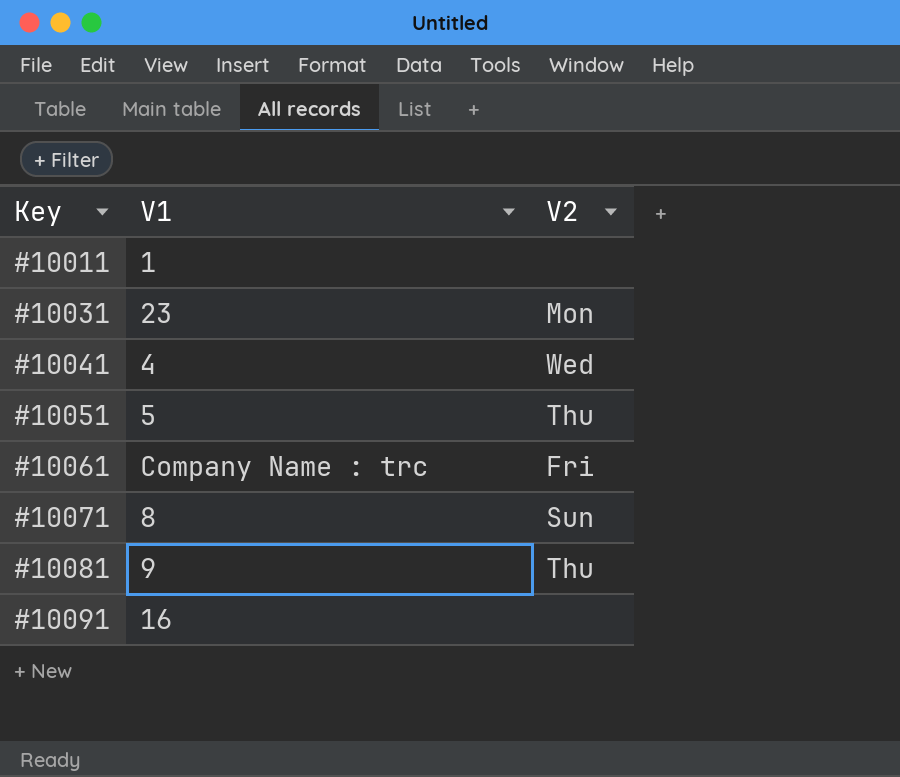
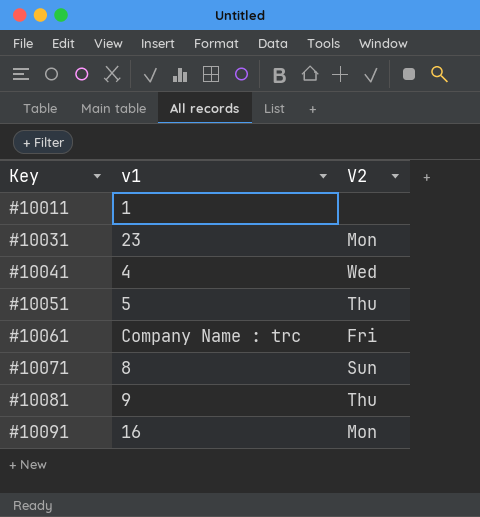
column name: V1 -> v1
#10091 | V2: none -> Mon

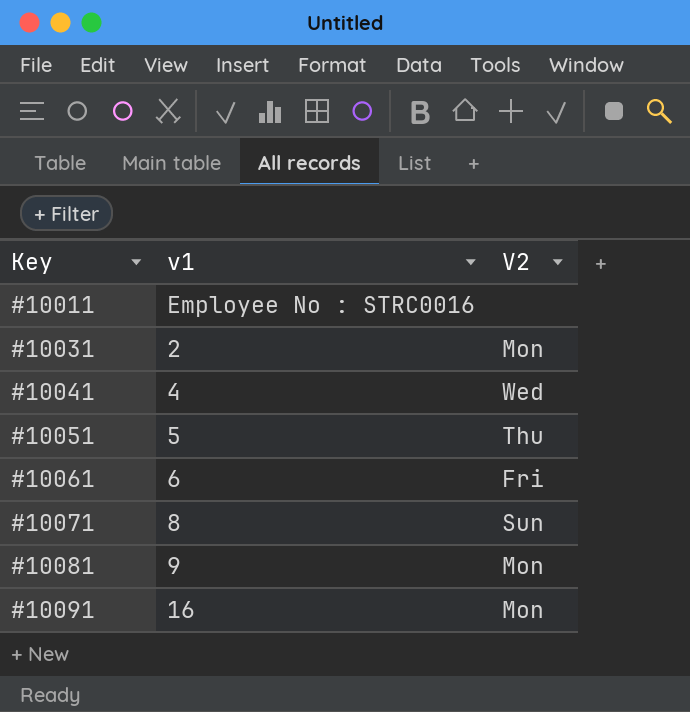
#10011 | v1: 1 -> Employee No : STRC0016
#10031 | v1: 23 -> 2
#10061 | v1: Company Name : trc -> 6
#10081 | V2: Thu -> Mon

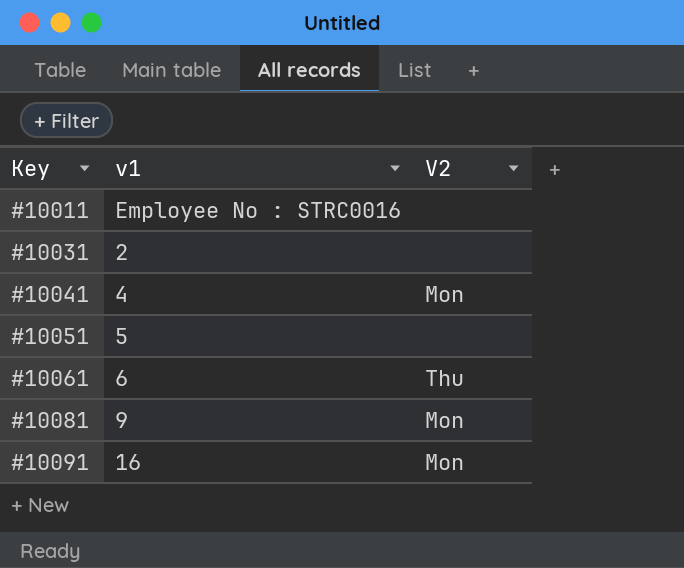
row #10071: 8 | Sun -> none
#10031 | V2: Mon -> none
#10041 | V2: Wed -> Mon
#10051 | V2: Thu -> none
#10061 | V2: Fri -> Thu

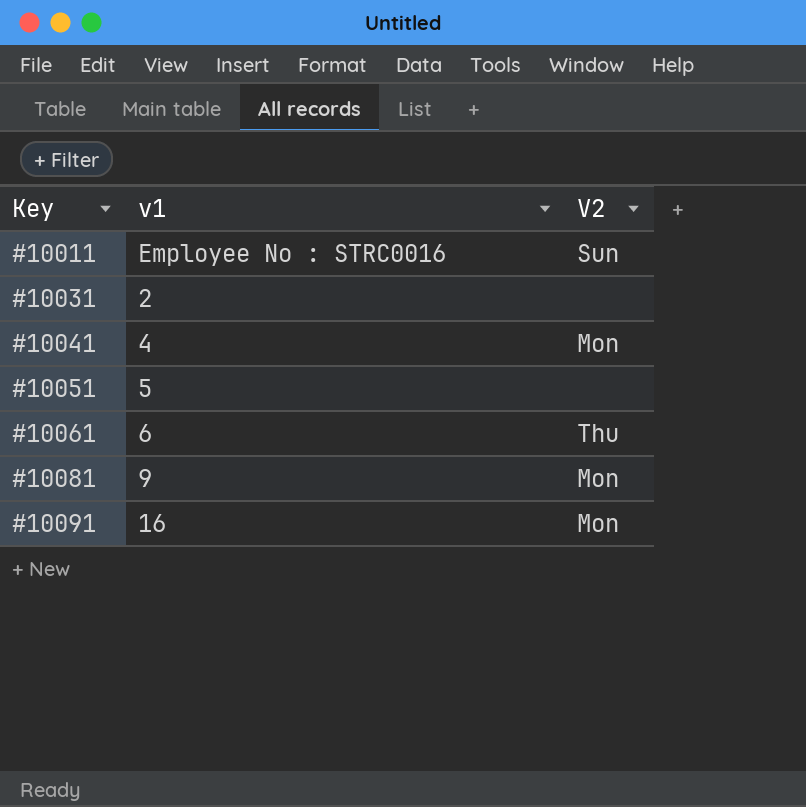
#10011 | V2: none -> Sun

